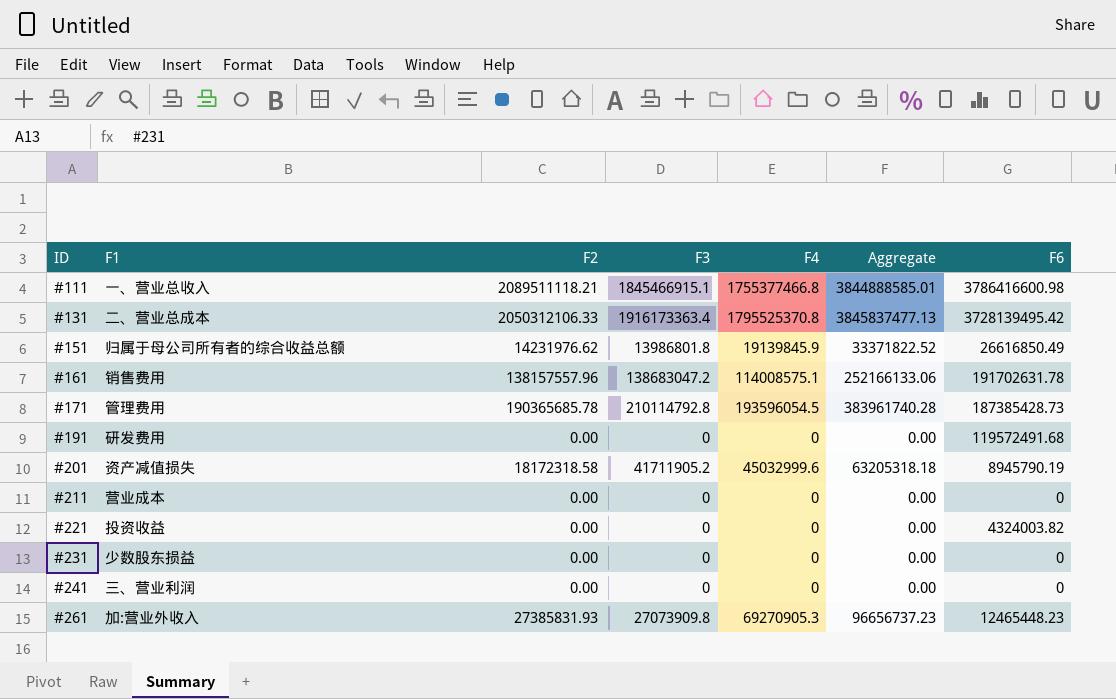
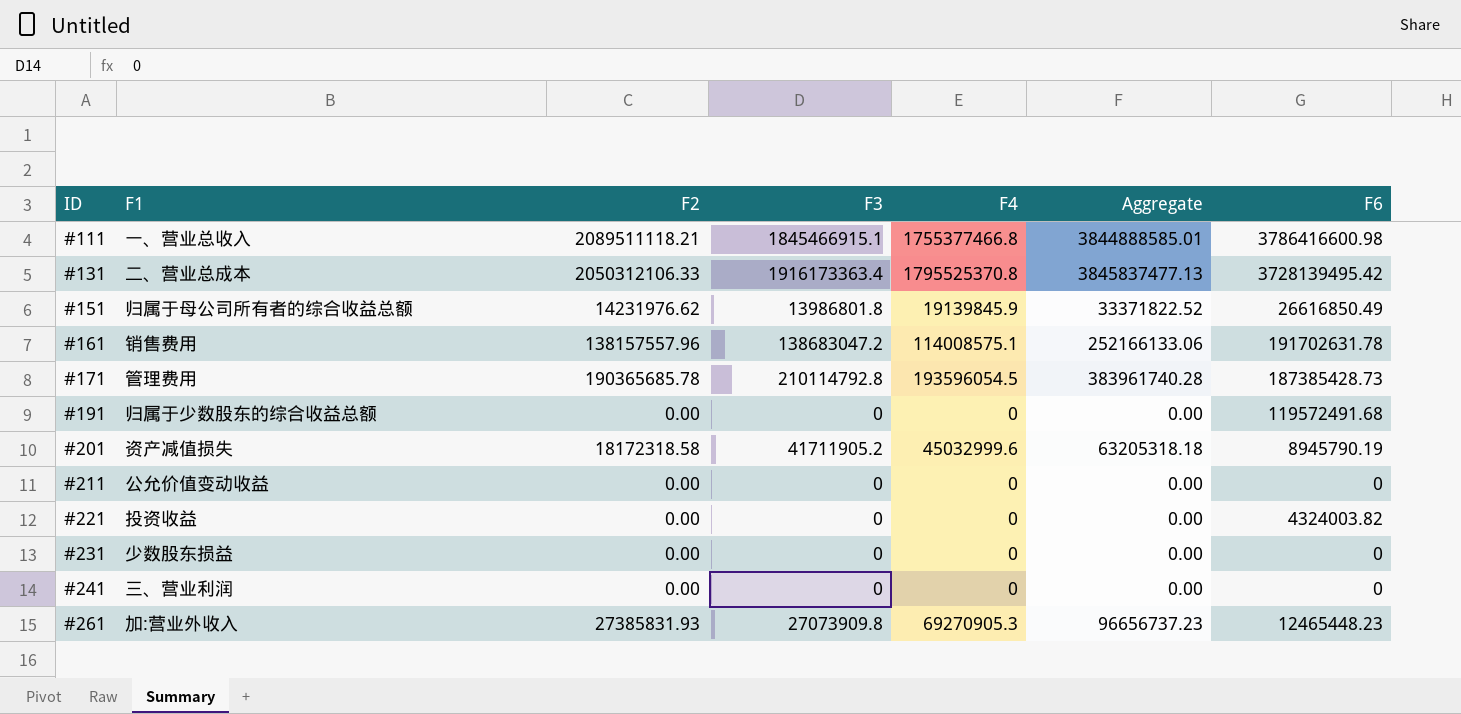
#191 | F1: 研发费用 -> 归属于少数股东的综合收益总额
#211 | F1: 营业成本 -> 公允价值变动收益

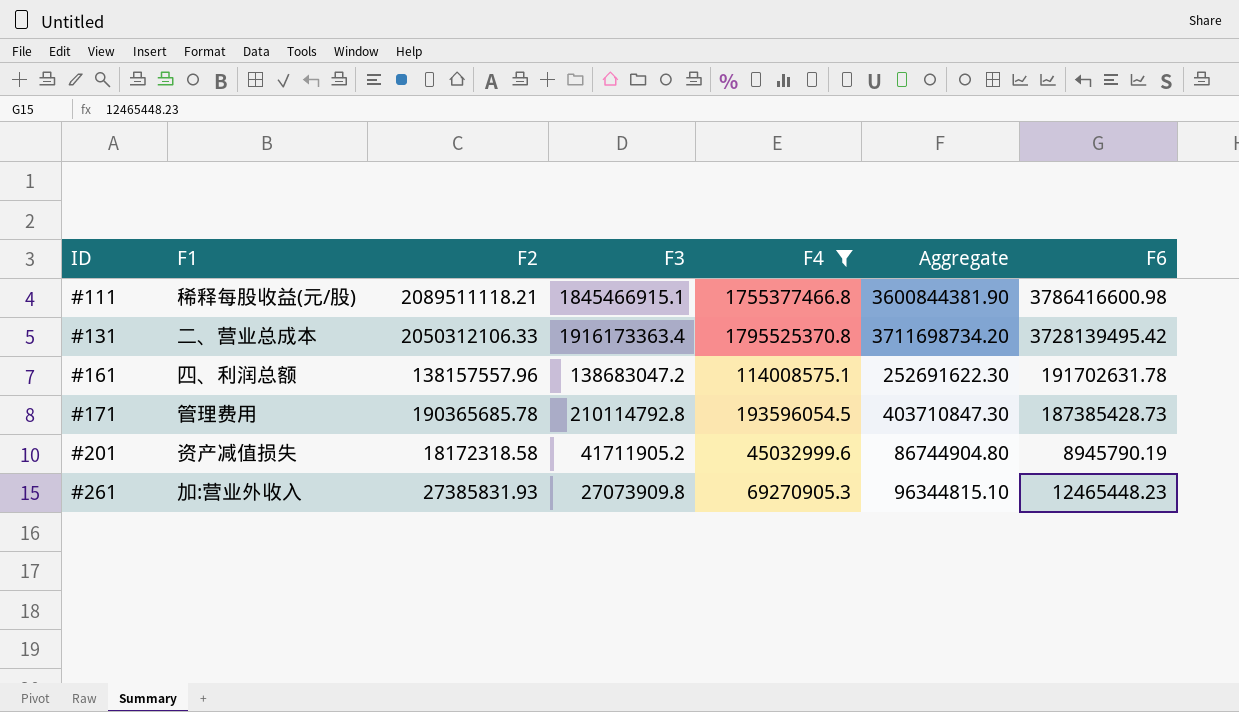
filter: none -> F4 >= 45032999.6
column Aggregate | formula: [F2] + [F4] -> [F3] + [F4]
#111 | F1: 一、营业总收入 -> 稀释每股收益(元/股)
#161 | F1: 销售费用 -> 四、利润总额

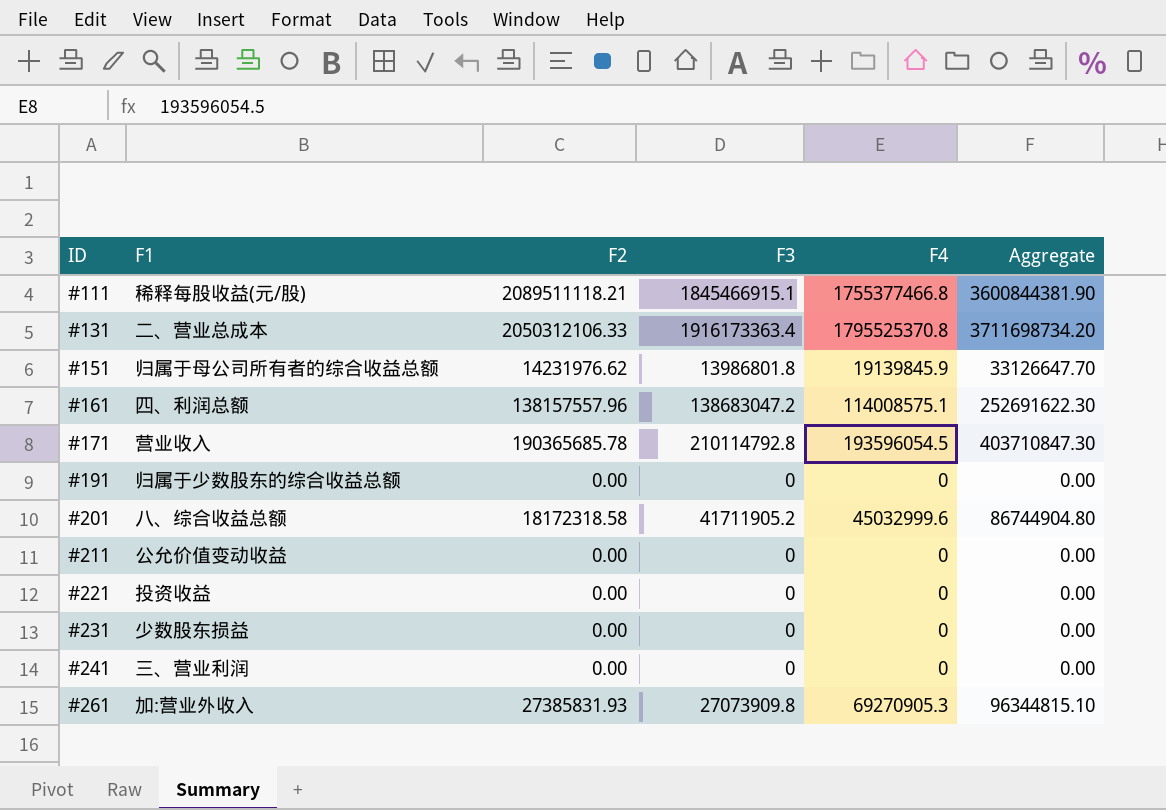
filter: F4 >= 45032999.6 -> none
column F6 | position: 7 -> none
#171 | F1: 管理费用 -> 营业收入
#201 | F1: 资产减值损失 -> 八、综合收益总额

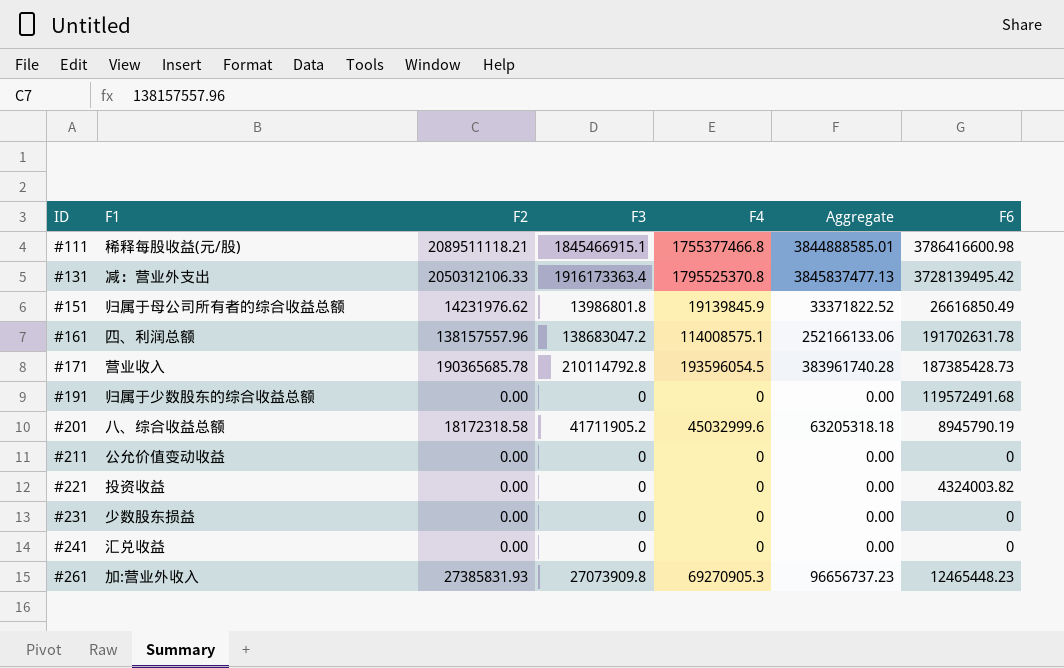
column Aggregate | formula: [F3] + [F4] -> [F2] + [F4]
column F6 | position: none -> 7
#131 | F1: 二、营业总成本 -> 减：营业外支出
#241 | F1: 三、营业利润 -> 汇兑收益

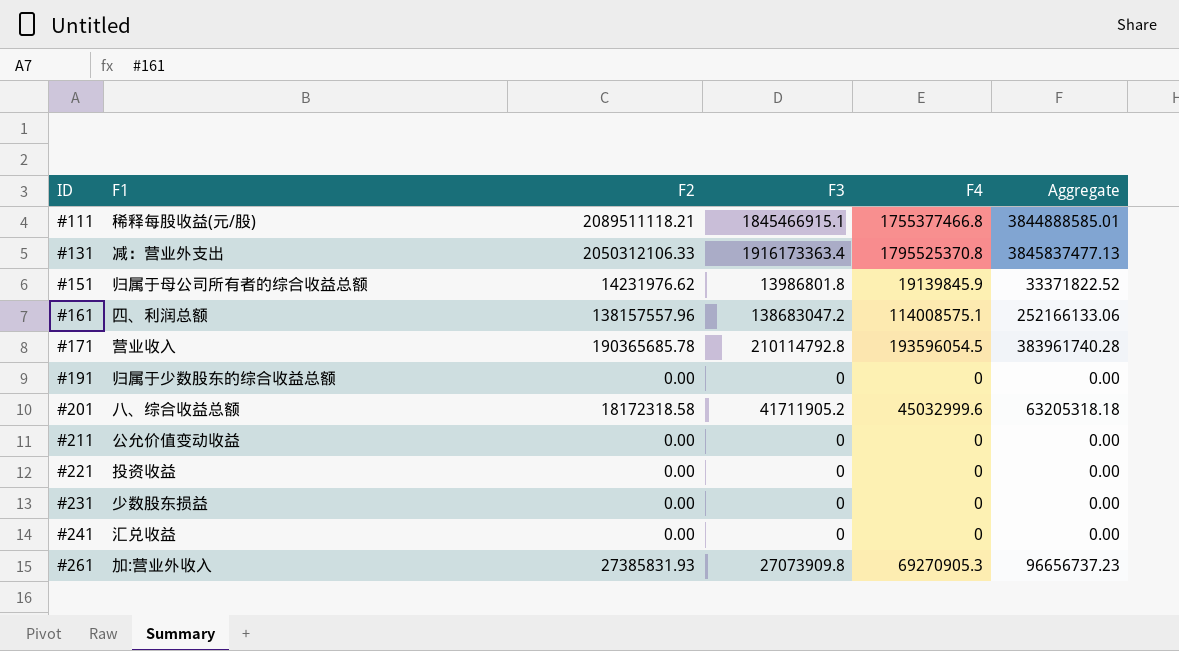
column F6 | position: 7 -> none

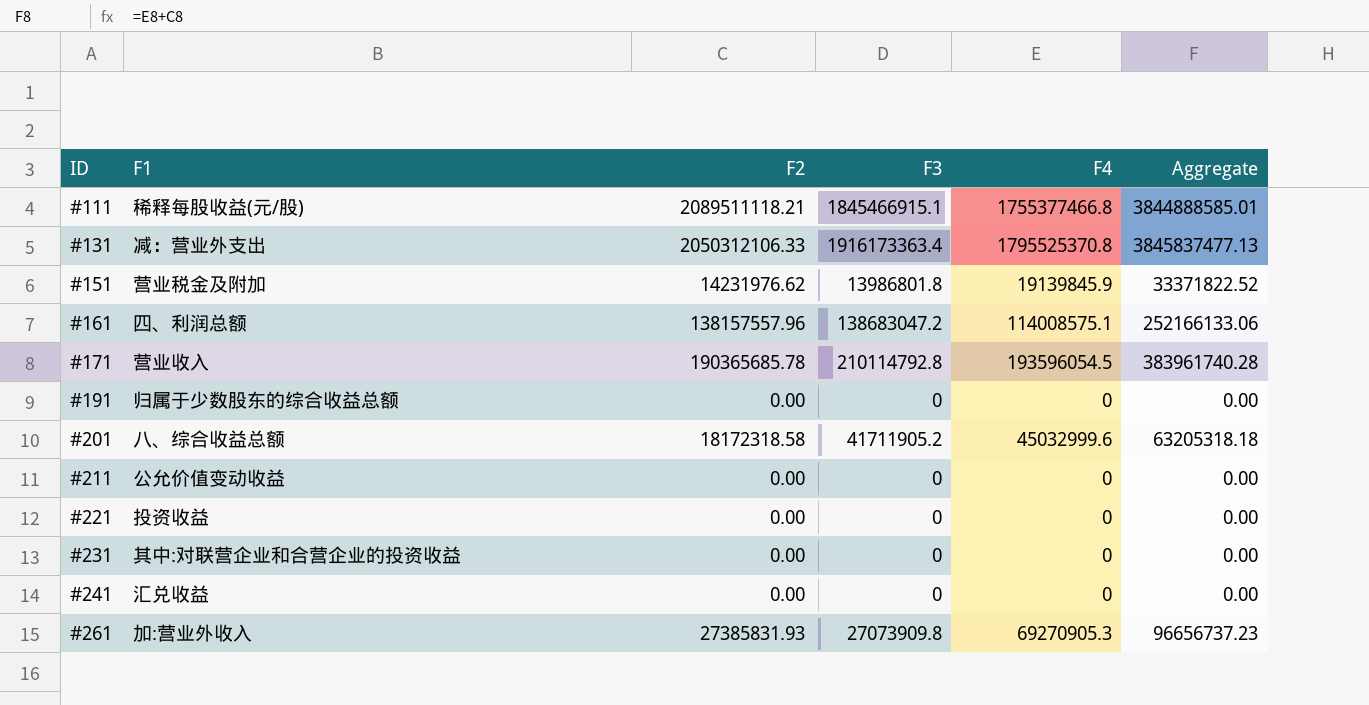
#151 | F1: 归属于母公司所有者的综合收益总额 -> 营业税金及附加
#231 | F1: 少数股东损益 -> 其中:对联营企业和合营企业的投资收益

